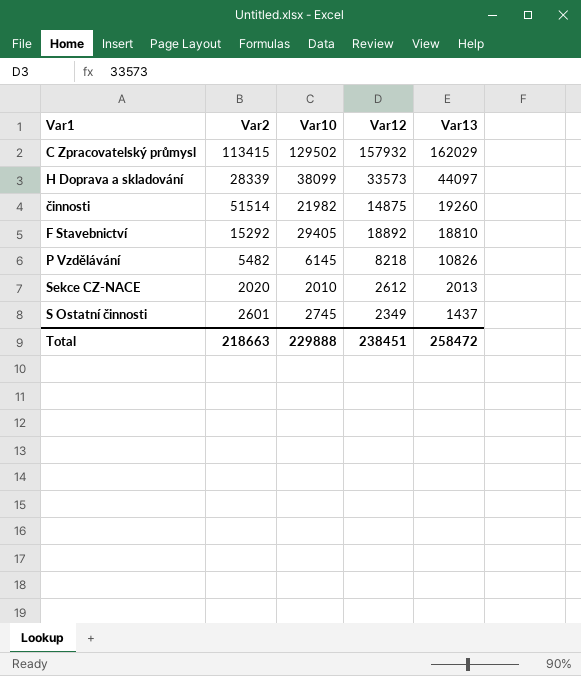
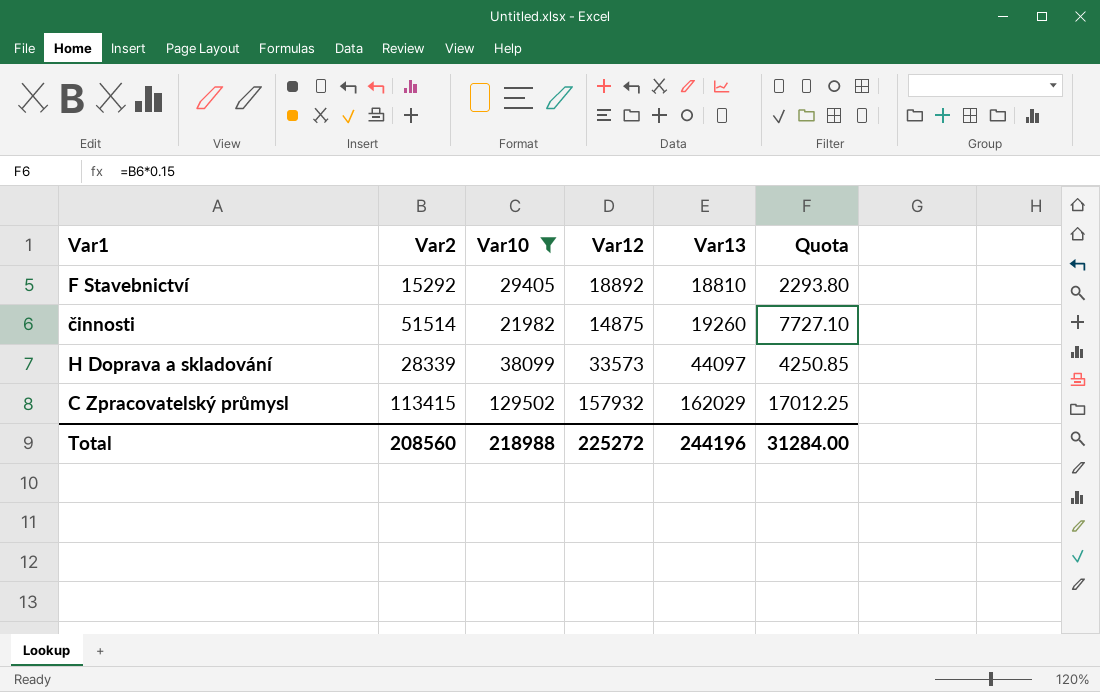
filter: none -> Var10 >= 21982
row order: Var13 descending -> Var13 ascending
column Quota | formula: none -> [Var2] * 0.15
Total | Var2: 218663 -> 208560
Total | Var10: 229888 -> 218988
Total | Var12: 238451 -> 225272
Total | Var13: 258472 -> 244196

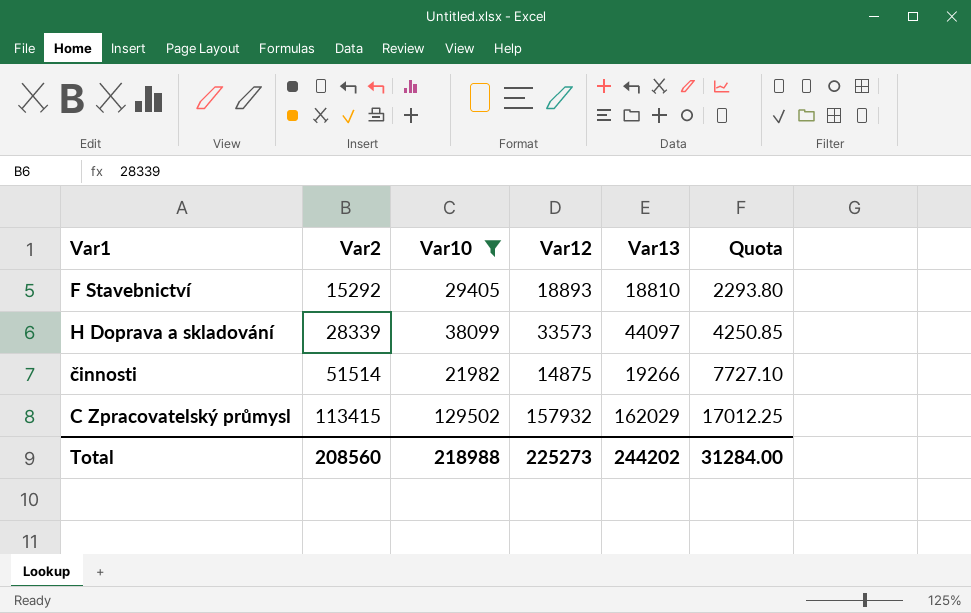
row order: Var13 ascending -> Var2 ascending
F Stavebnictví | Var12: 18892 -> 18893
činnosti | Var13: 19260 -> 19266
Total | Var12: 225272 -> 225273
Total | Var13: 244196 -> 244202

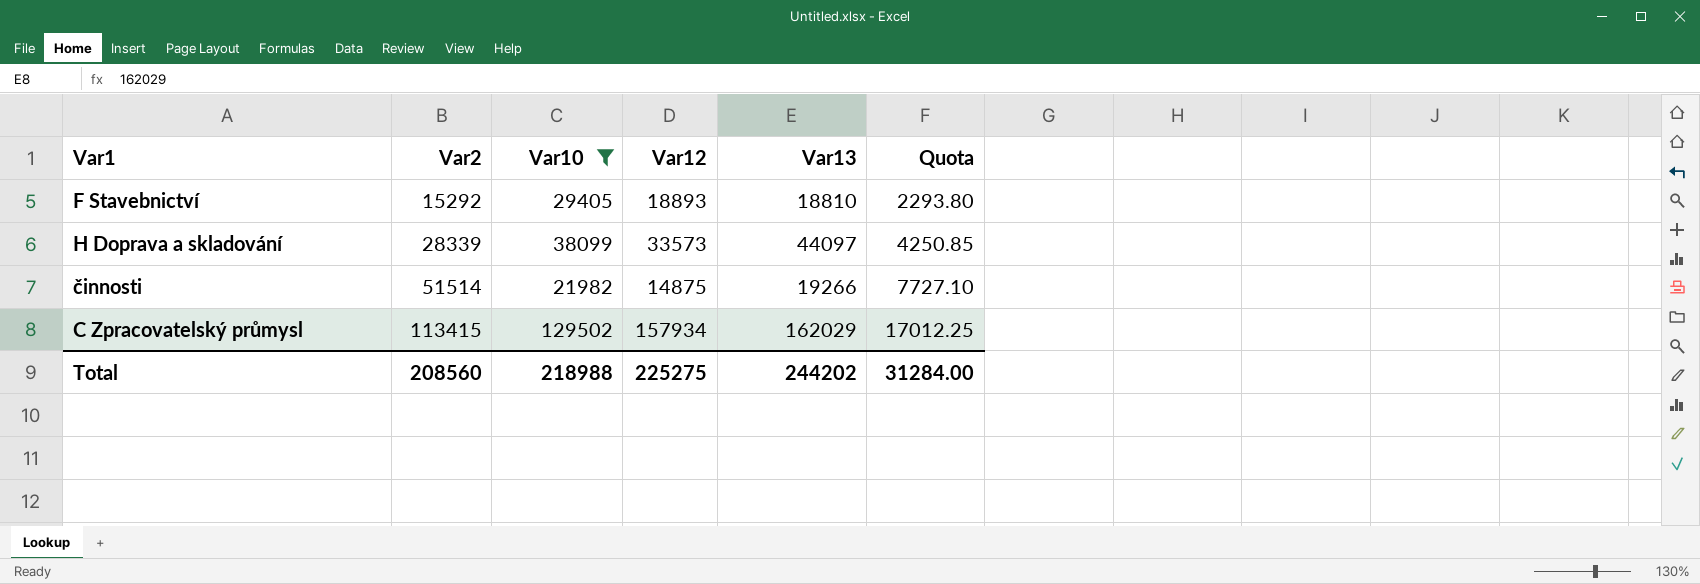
C Zpracovatelský průmysl | Var12: 157932 -> 157934
Total | Var12: 225273 -> 225275

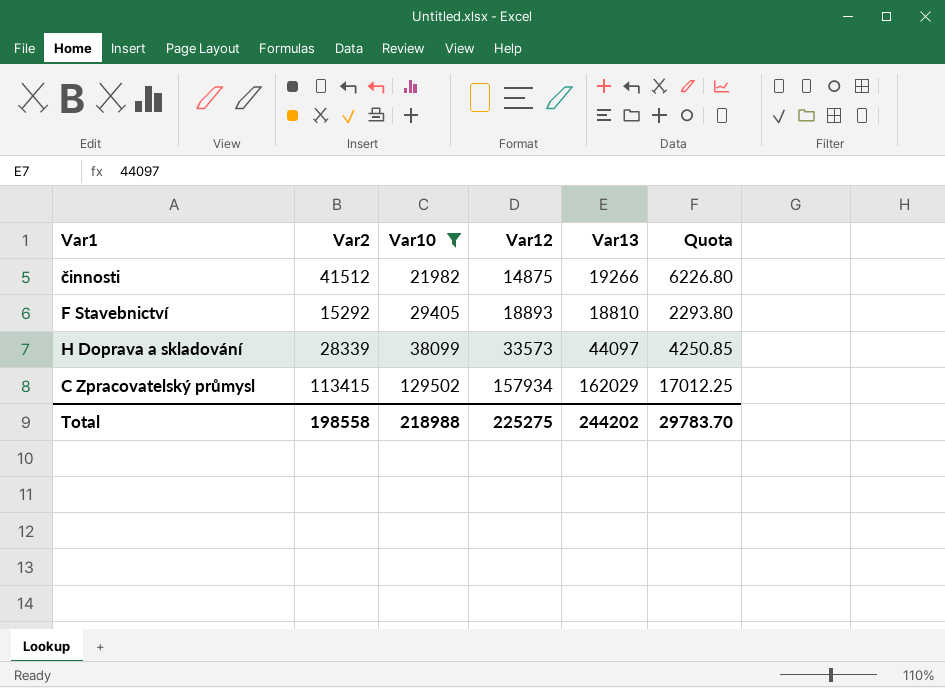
row order: Var2 ascending -> Var10 ascending
činnosti | Var2: 51514 -> 41512
činnosti | Quota: 7727.10 -> 6226.80
Total | Var2: 208560 -> 198558
Total | Quota: 31284.00 -> 29783.70

